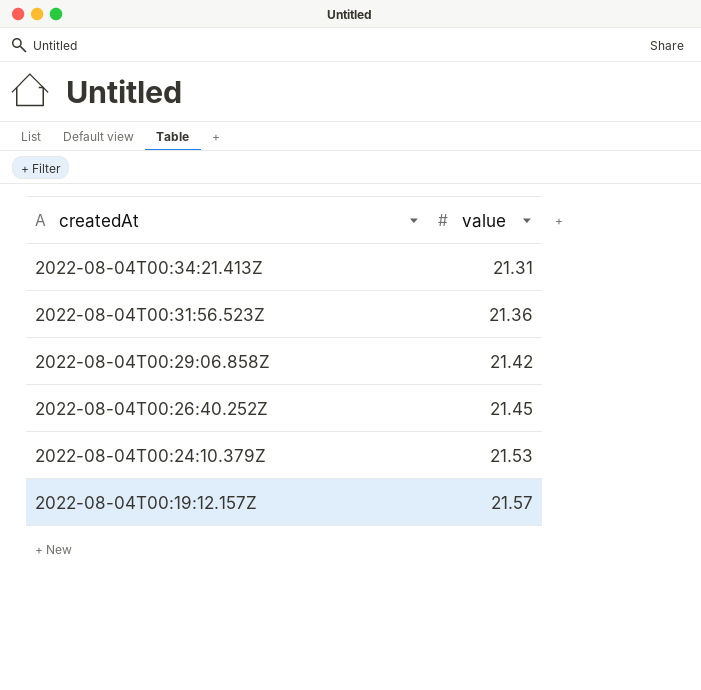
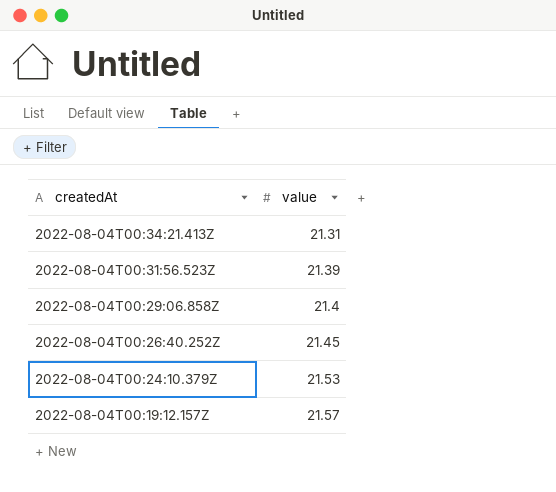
2022-08-04T00:31:56.523Z | value: 21.36 -> 21.39
2022-08-04T00:29:06.858Z | value: 21.42 -> 21.4

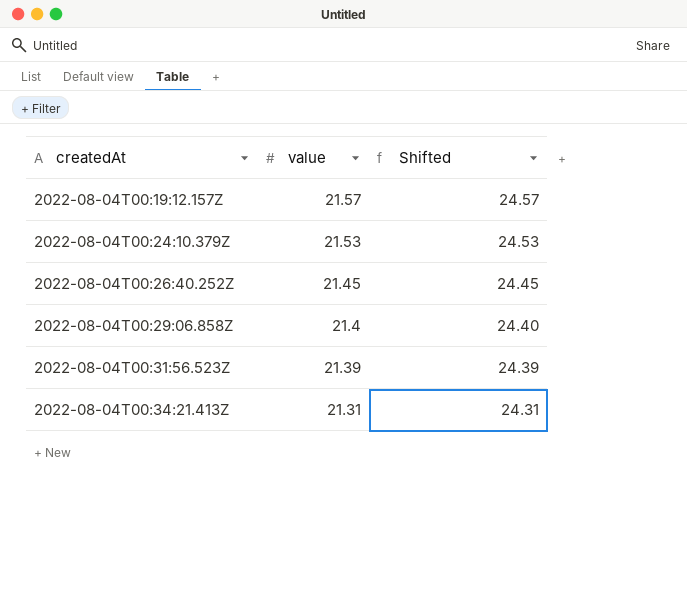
row order: createdAt descending -> createdAt ascending
column Shifted | formula: none -> [value] + 3

